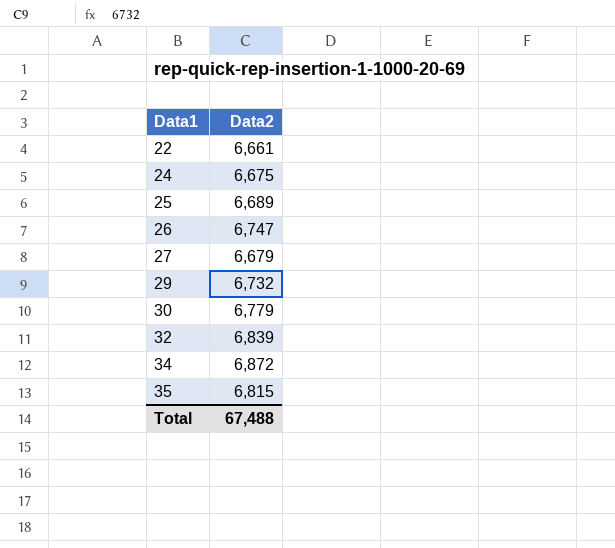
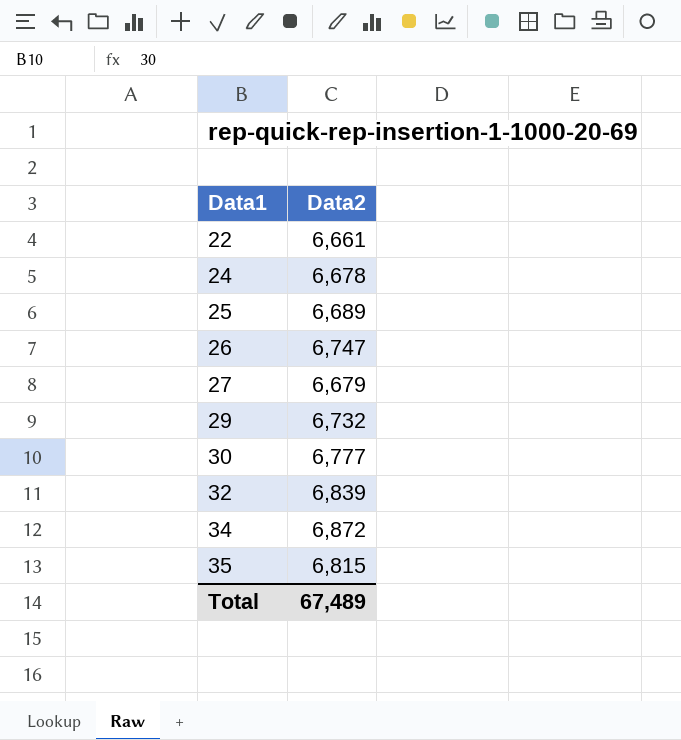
24 | Data2: 6,675 -> 6,678
30 | Data2: 6,779 -> 6,777
Total | Data2: 67,488 -> 67,489

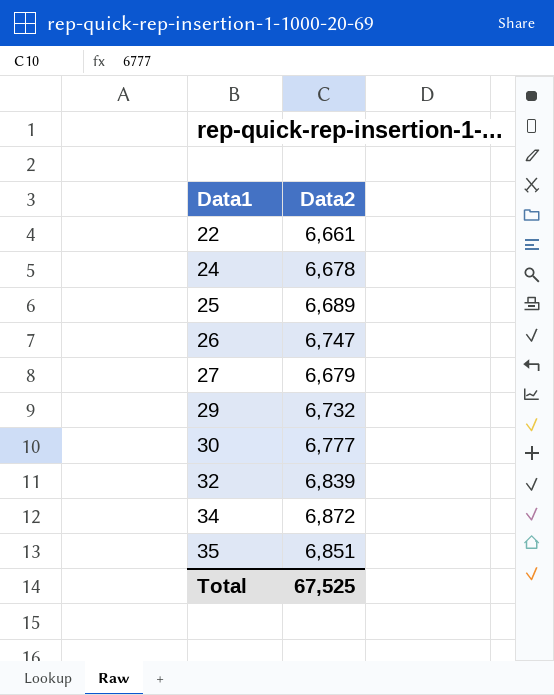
35 | Data2: 6,815 -> 6,851
Total | Data2: 67,489 -> 67,525

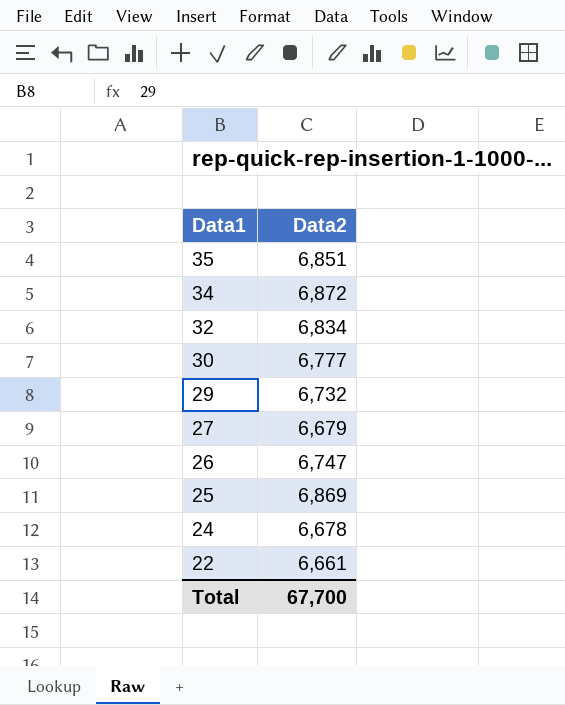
row order: Data1 ascending -> Data1 descending
32 | Data2: 6,839 -> 6,834
25 | Data2: 6,689 -> 6,869
Total | Data2: 67,525 -> 67,700

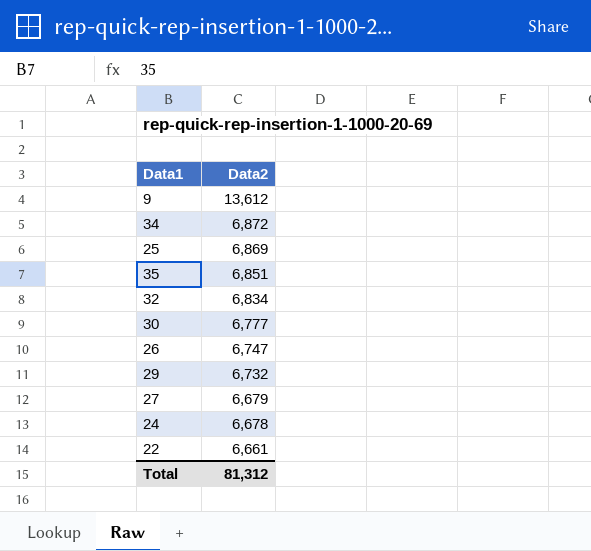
row order: Data1 descending -> Data2 descending
row 9: none -> 13,612
Total | Data2: 67,700 -> 81,312

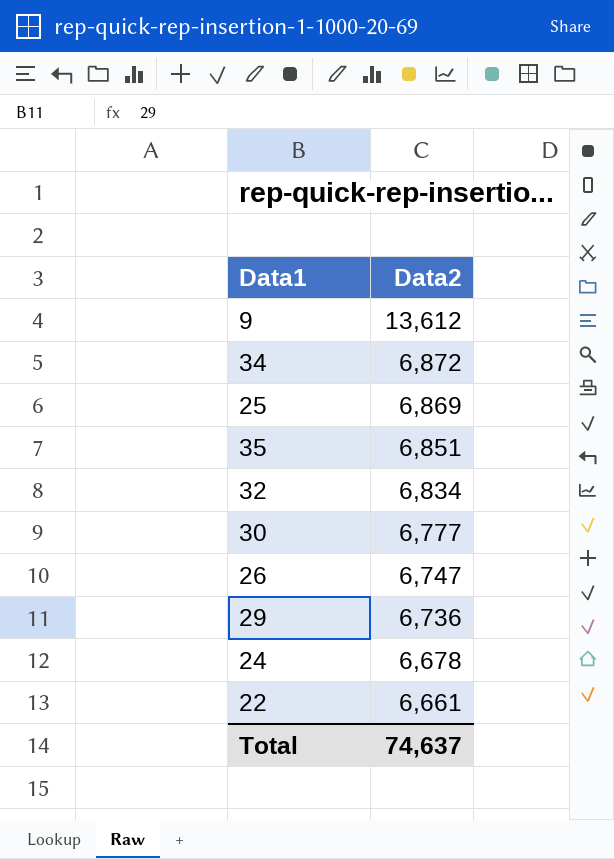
row 27: 6,679 -> none
29 | Data2: 6,732 -> 6,736
Total | Data2: 81,312 -> 74,637

